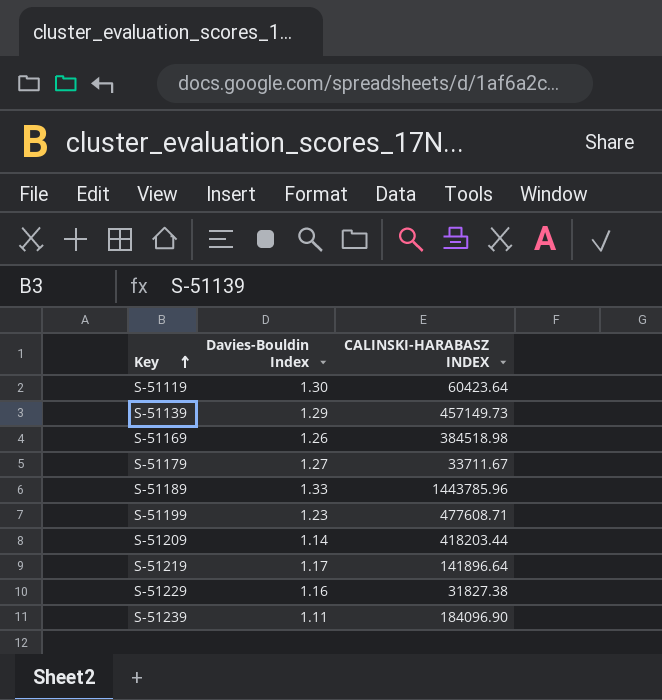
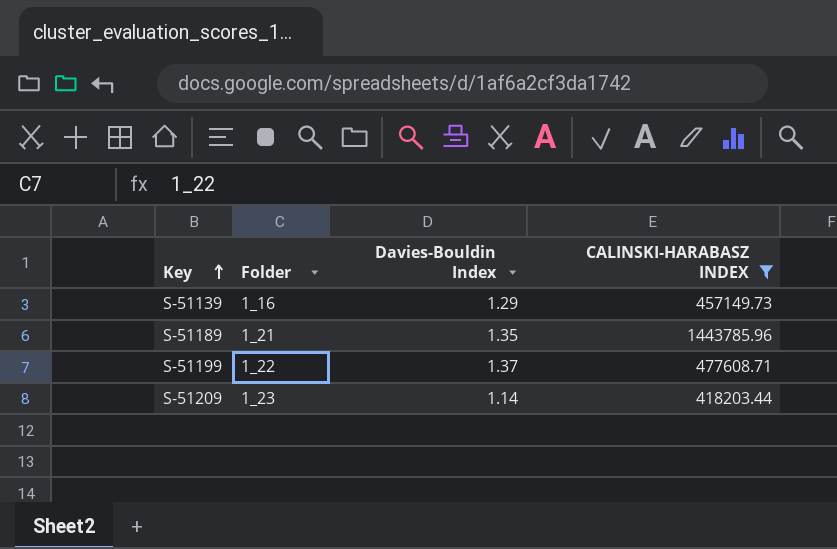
filter: none -> CALINSKI-HARABASZ INDEX >= 418203.44
column Folder | position: none -> 2
S-51189 | Davies-Bouldin Index: 1.33 -> 1.35
S-51199 | Davies-Bouldin Index: 1.23 -> 1.37

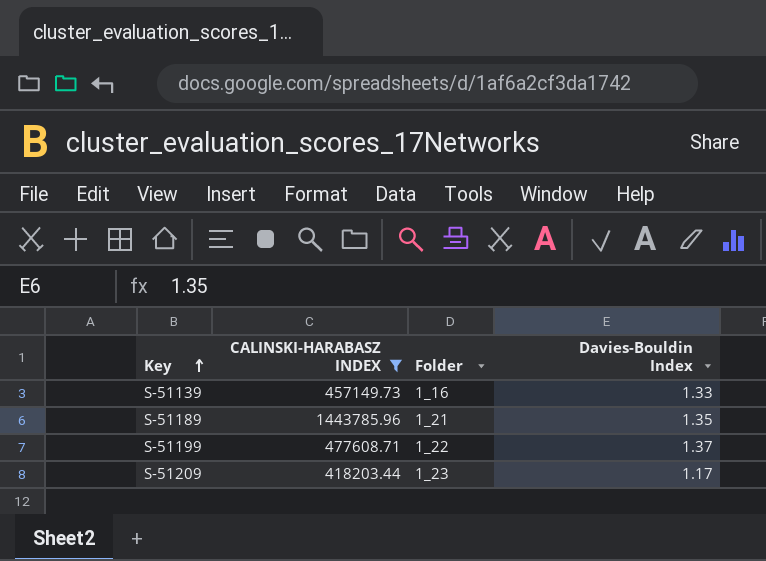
column CALINSKI-HARABASZ INDEX | position: 4 -> 2
S-51139 | Davies-Bouldin Index: 1.29 -> 1.33
S-51209 | Davies-Bouldin Index: 1.14 -> 1.17

